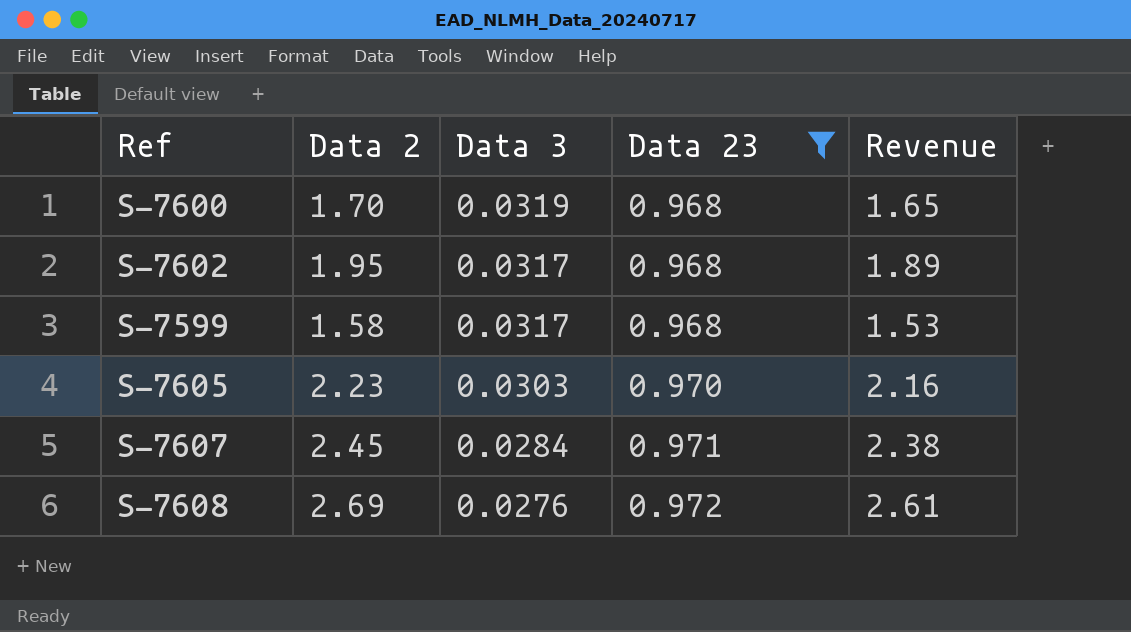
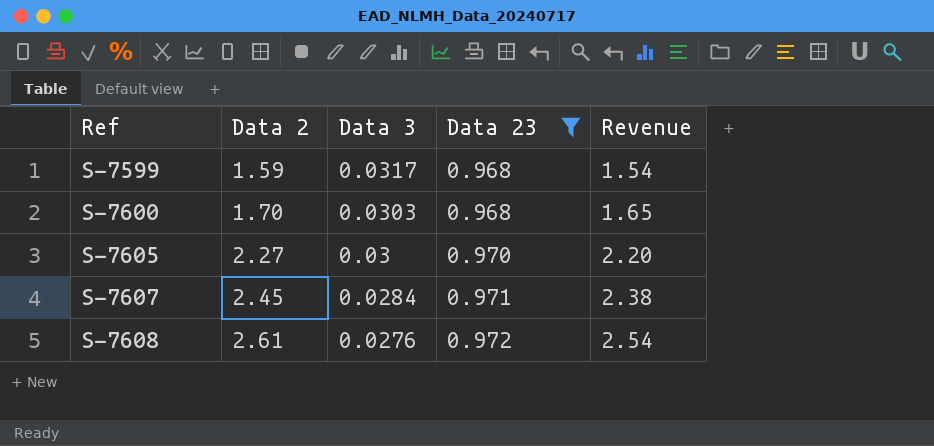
row order: Data 3 descending -> Ref ascending
row S-7602: 1.95 | 0.0317 | 0.968 | 1.89 -> none
S-7599 | Data 2: 1.58 -> 1.59
S-7599 | Revenue: 1.53 -> 1.54
S-7600 | Data 3: 0.0319 -> 0.0303
S-7605 | Data 2: 2.23 -> 2.27
S-7605 | Data 3: 0.0303 -> 0.03
S-7605 | Revenue: 2.16 -> 2.20
S-7608 | Data 2: 2.69 -> 2.61
S-7608 | Revenue: 2.61 -> 2.54

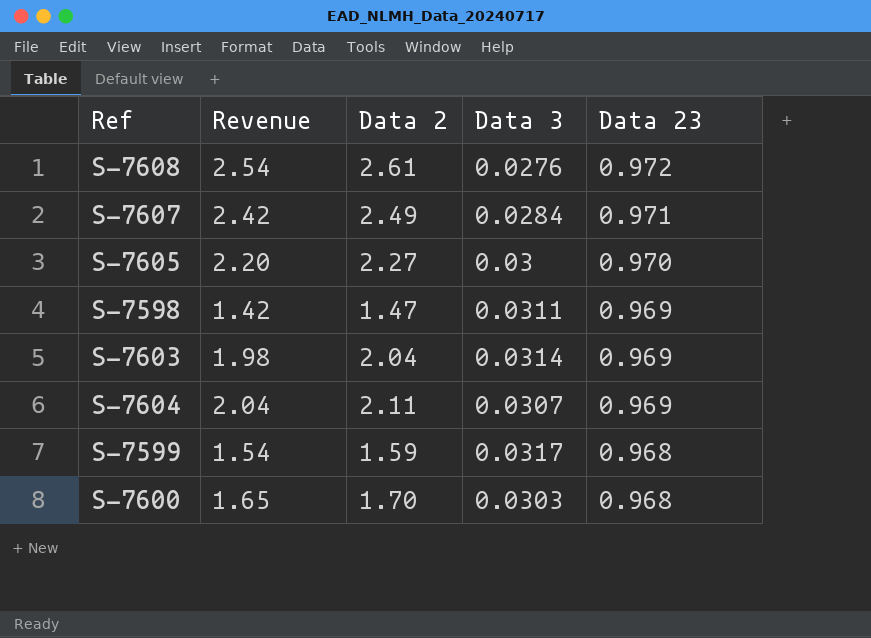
filter: Data 23 != 0.969 -> none
row order: Ref ascending -> Data 23 descending
column Revenue | position: 5 -> 2
S-7607 | Revenue: 2.38 -> 2.42
S-7607 | Data 2: 2.45 -> 2.49

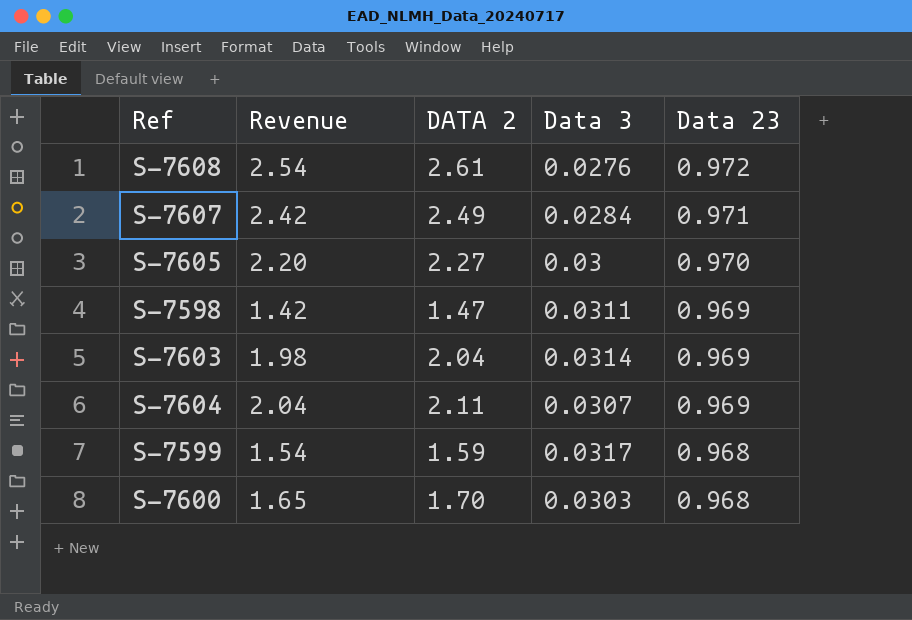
column name: Data 2 -> DATA 2

